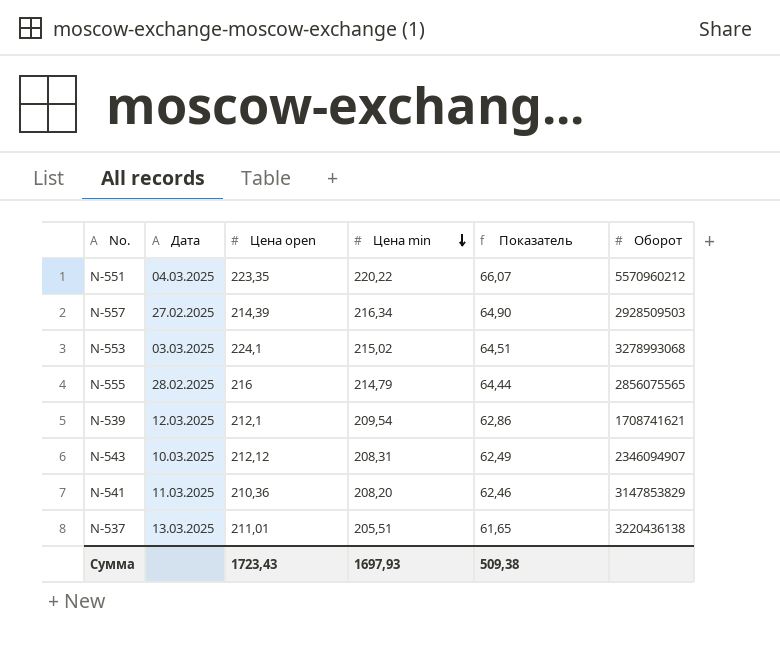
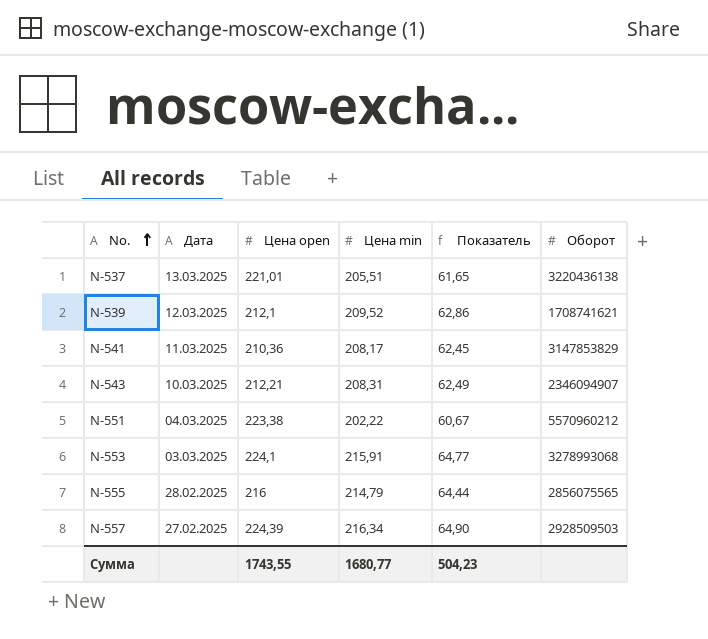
row order: Цена min descending -> No. ascending
N-537 | Цена open: 211,01 -> 221,01
N-539 | Цена min: 209,54 -> 209,52
N-541 | Цена min: 208,20 -> 208,17
N-541 | Показатель: 62,46 -> 62,45
N-543 | Цена open: 212,12 -> 212,21
N-551 | Цена open: 223,35 -> 223,38
N-551 | Цена min: 220,22 -> 202,22
N-551 | Показатель: 66,07 -> 60,67
N-553 | Цена min: 215,02 -> 215,91
N-553 | Показатель: 64,51 -> 64,77
N-557 | Цена open: 214,39 -> 224,39
Сумма | Цена open: 1723,43 -> 1743,55
Сумма | Цена min: 1697,93 -> 1680,77
Сумма | Показатель: 509,38 -> 504,23

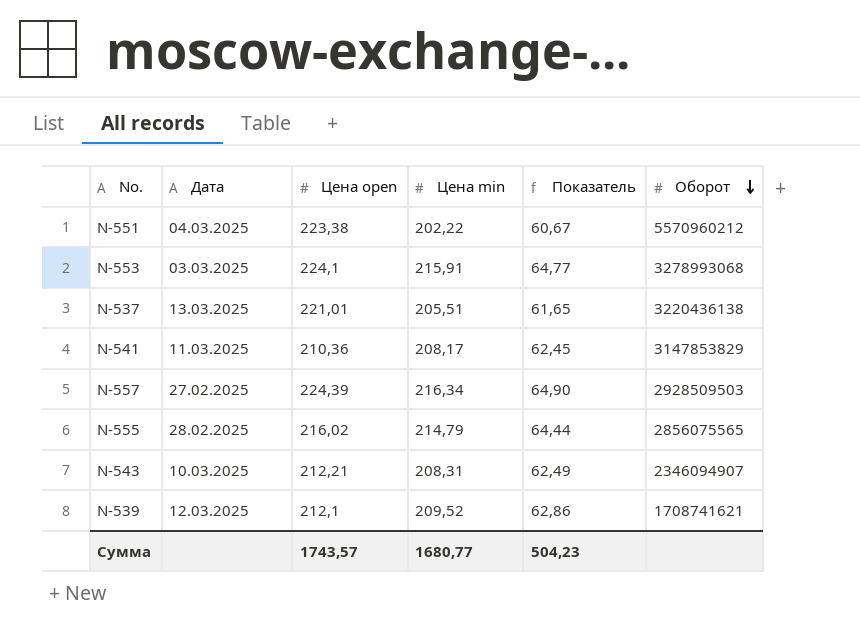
row order: No. ascending -> Оборот descending
N-555 | Цена open: 216 -> 216,02
Сумма | Цена open: 1743,55 -> 1743,57

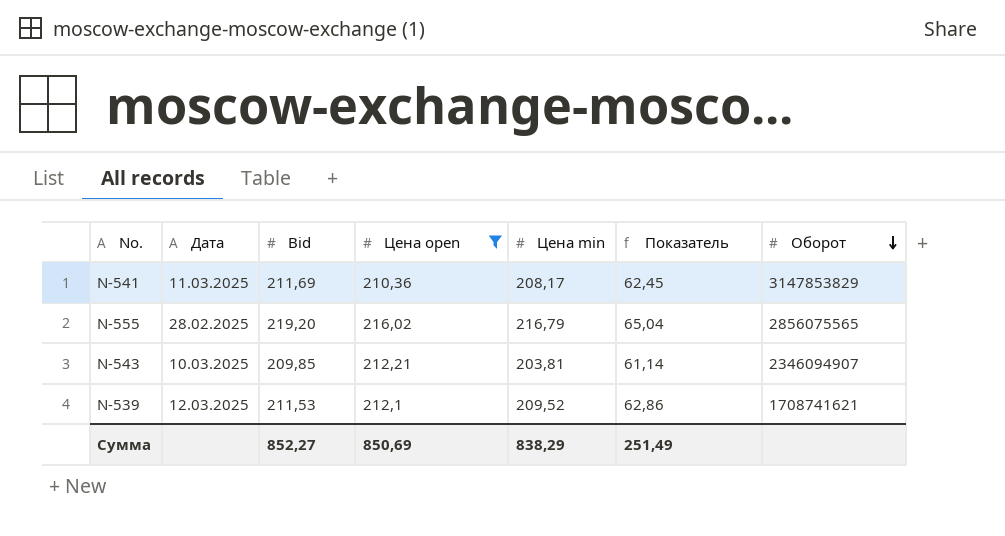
filter: none -> Цена open <= 216,02
column Bid | position: none -> 3
N-555 | Цена min: 214,79 -> 216,79
N-555 | Показатель: 64,44 -> 65,04
N-543 | Цена min: 208,31 -> 203,81
N-543 | Показатель: 62,49 -> 61,14
Сумма | Цена open: 1743,57 -> 850,69
Сумма | Цена min: 1680,77 -> 838,29
Сумма | Показатель: 504,23 -> 251,49

